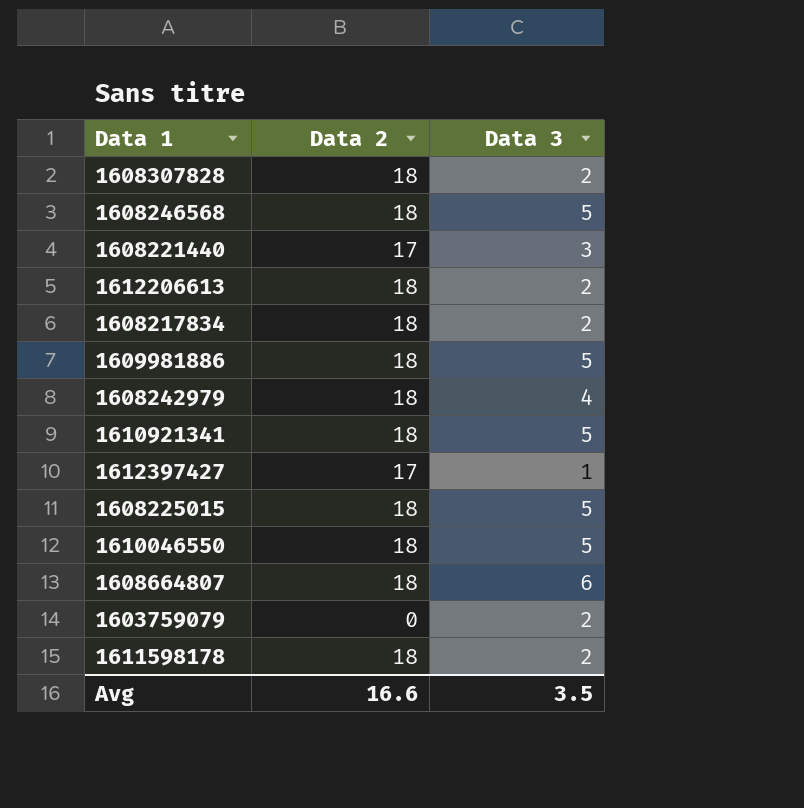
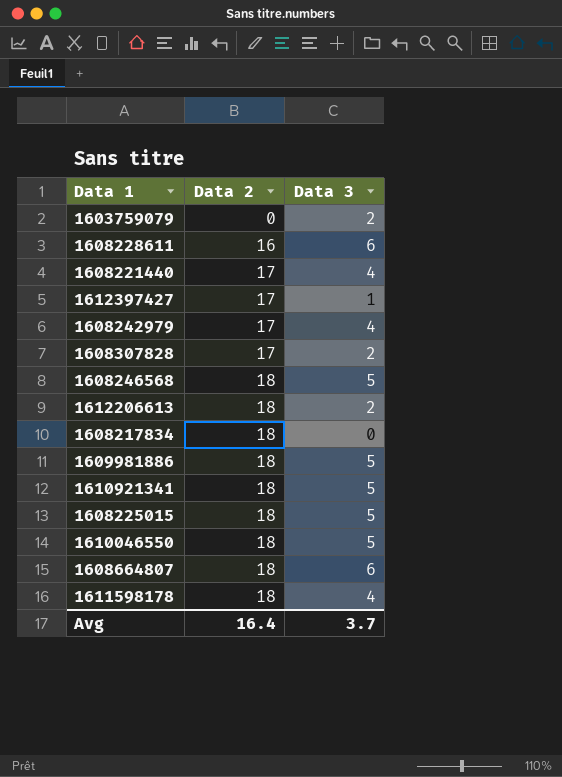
row order: none -> Data 2 ascending
row 1608228611: none -> 16 | 6
1608221440 | Data 3: 3 -> 4
1608242979 | Data 2: 18 -> 17
1608307828 | Data 2: 18 -> 17
1608217834 | Data 3: 2 -> 0
1611598178 | Data 3: 2 -> 4
Avg | Data 2: 16.6 -> 16.4
Avg | Data 3: 3.5 -> 3.7

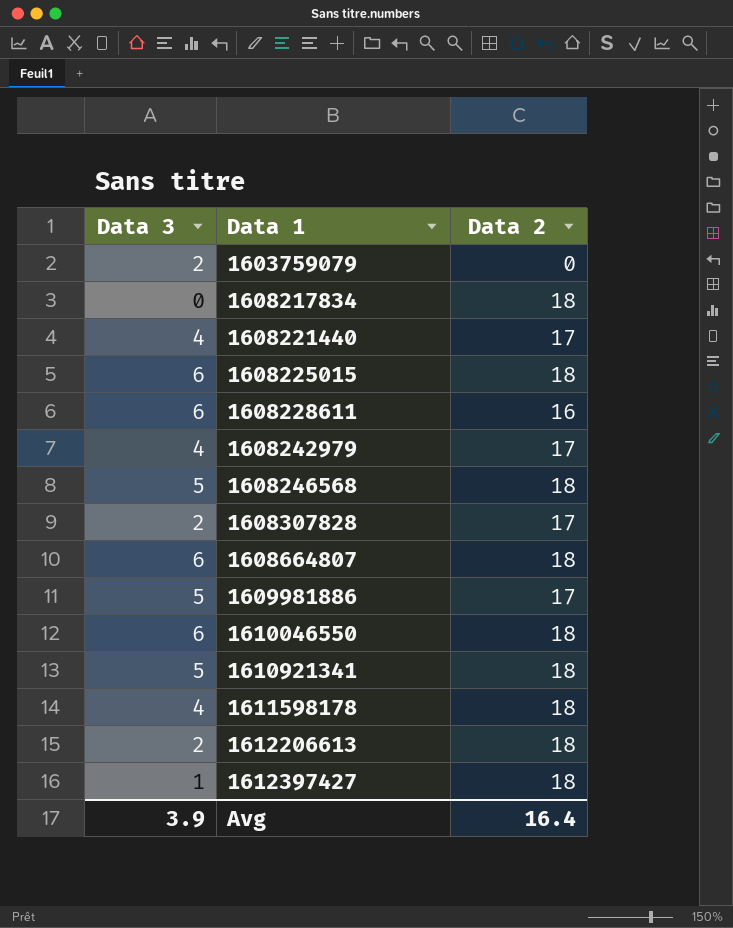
row order: Data 2 ascending -> Data 1 ascending
column Data 3 | position: 3 -> 1
1608225015 | Data 3: 5 -> 6
1609981886 | Data 2: 18 -> 17
1610046550 | Data 3: 5 -> 6
1612397427 | Data 2: 17 -> 18
Avg | Data 3: 3.7 -> 3.9

